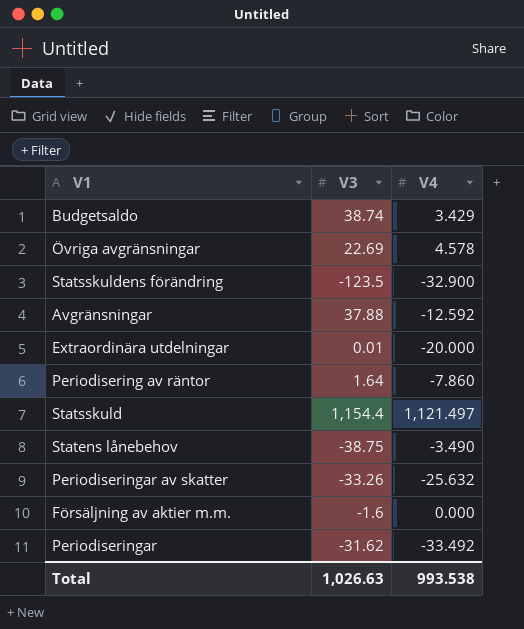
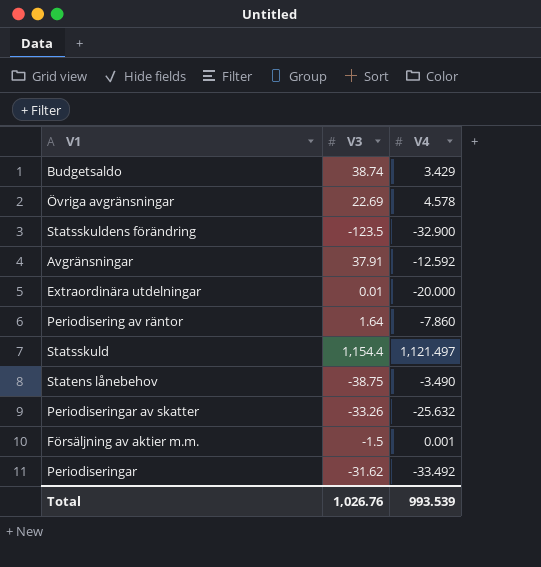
Avgränsningar | V3: 37.88 -> 37.91
Försäljning av aktier m.m. | V3: -1.6 -> -1.5
Försäljning av aktier m.m. | V4: 0.000 -> 0.001
Total | V3: 1,026.63 -> 1,026.76
Total | V4: 993.538 -> 993.539

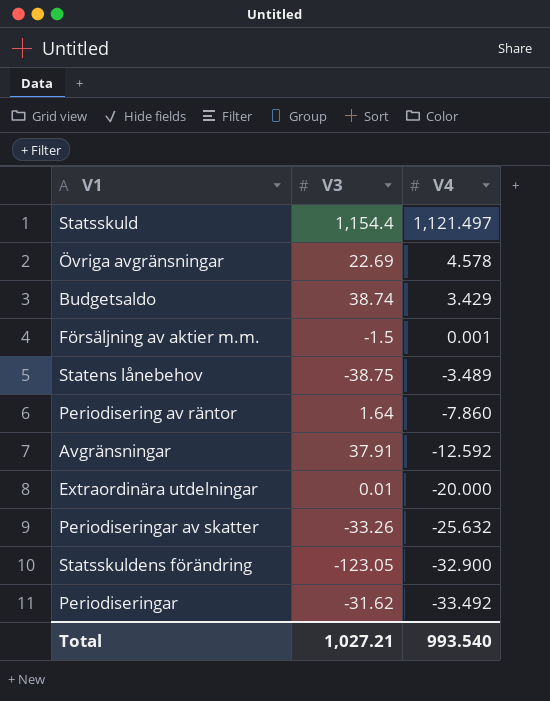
row order: none -> V4 descending
Statens lånebehov | V4: -3.490 -> -3.489
Statsskuldens förändring | V3: -123.5 -> -123.05
Total | V3: 1,026.76 -> 1,027.21
Total | V4: 993.539 -> 993.540

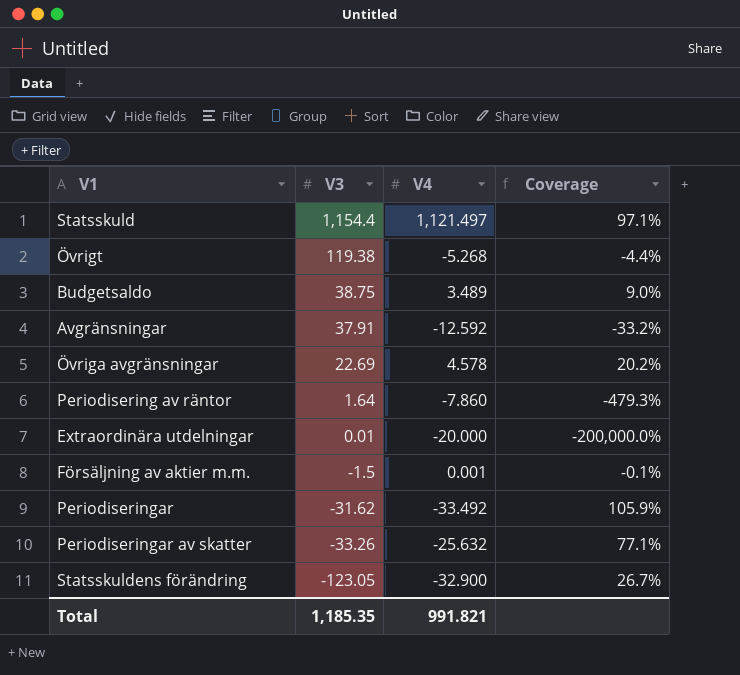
row order: V4 descending -> V3 descending
column Coverage | formula: none -> [V4] / [V3]
row Statens lånebehov: -38.75 | -3.489 -> none
row Övrigt: none -> 119.38 | -5.268 | -4.4%
Budgetsaldo | V3: 38.74 -> 38.75
Budgetsaldo | V4: 3.429 -> 3.489
Total | V3: 1,027.21 -> 1,185.35
Total | V4: 993.540 -> 991.821

